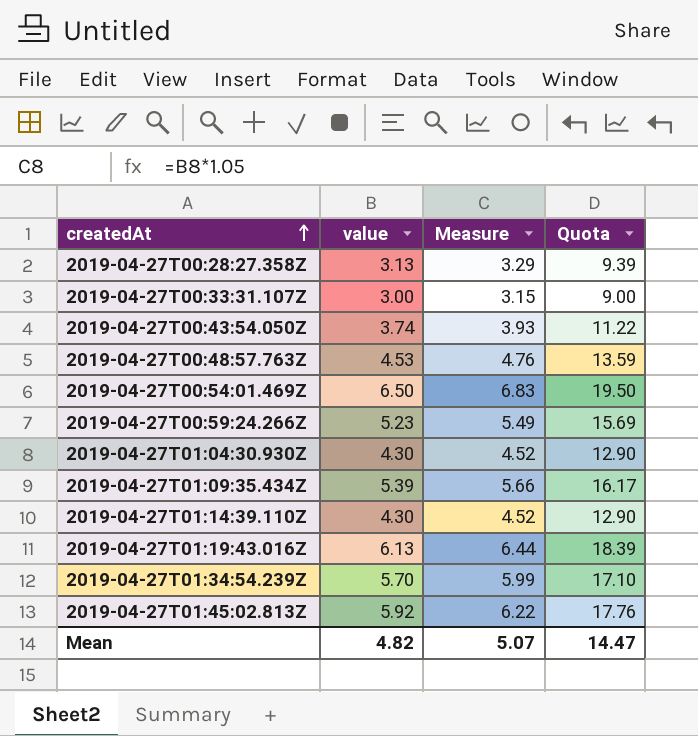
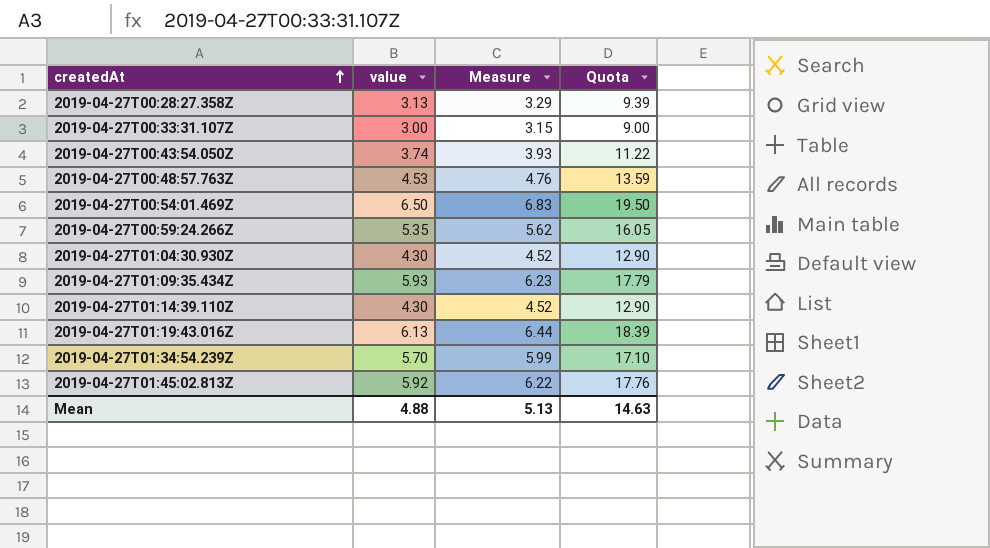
2019-04-27T00:59:24.266Z | value: 5.23 -> 5.35
2019-04-27T00:59:24.266Z | Measure: 5.49 -> 5.62
2019-04-27T00:59:24.266Z | Quota: 15.69 -> 16.05
2019-04-27T01:09:35.434Z | value: 5.39 -> 5.93
2019-04-27T01:09:35.434Z | Measure: 5.66 -> 6.23
2019-04-27T01:09:35.434Z | Quota: 16.17 -> 17.79
Mean | value: 4.82 -> 4.88
Mean | Measure: 5.07 -> 5.13
Mean | Quota: 14.47 -> 14.63

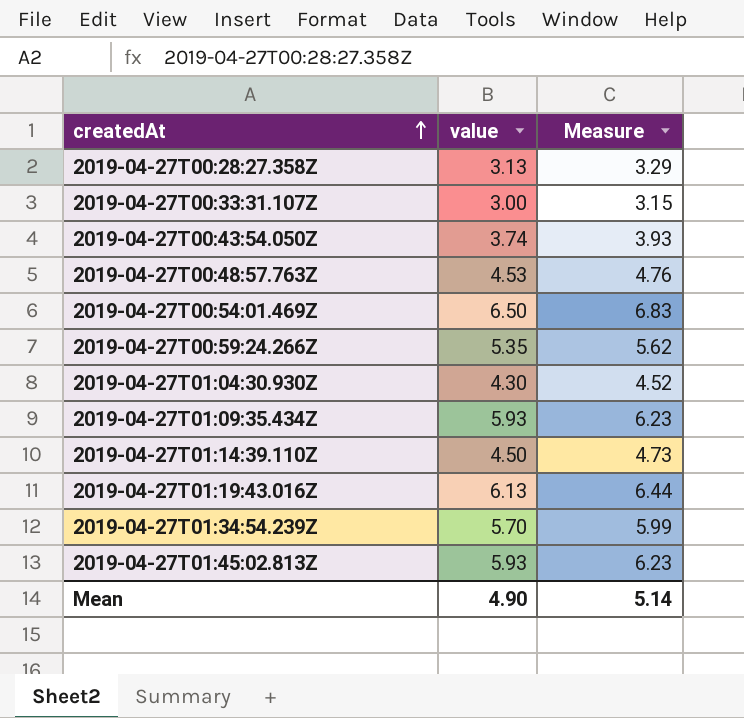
column Quota | formula: [value] * 3 -> none
2019-04-27T01:14:39.110Z | value: 4.30 -> 4.50
2019-04-27T01:14:39.110Z | Measure: 4.52 -> 4.73
2019-04-27T01:45:02.813Z | value: 5.92 -> 5.93
2019-04-27T01:45:02.813Z | Measure: 6.22 -> 6.23
Mean | value: 4.88 -> 4.90
Mean | Measure: 5.13 -> 5.14

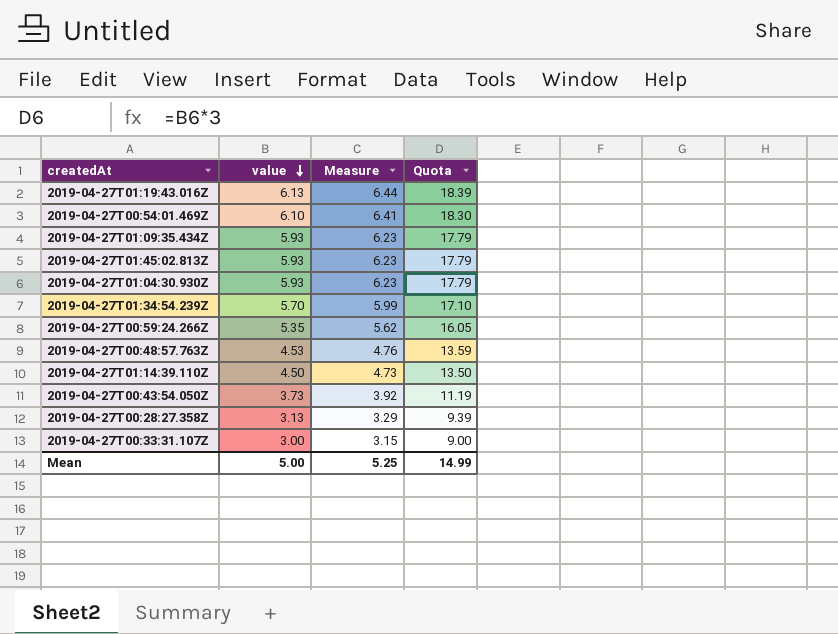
row order: createdAt ascending -> value descending
column Quota | formula: none -> [value] * 3
2019-04-27T00:54:01.469Z | value: 6.50 -> 6.10
2019-04-27T00:54:01.469Z | Measure: 6.83 -> 6.41
2019-04-27T01:04:30.930Z | value: 4.30 -> 5.93
2019-04-27T01:04:30.930Z | Measure: 4.52 -> 6.23
2019-04-27T00:43:54.050Z | value: 3.74 -> 3.73
2019-04-27T00:43:54.050Z | Measure: 3.93 -> 3.92
Mean | value: 4.90 -> 5.00
Mean | Measure: 5.14 -> 5.25

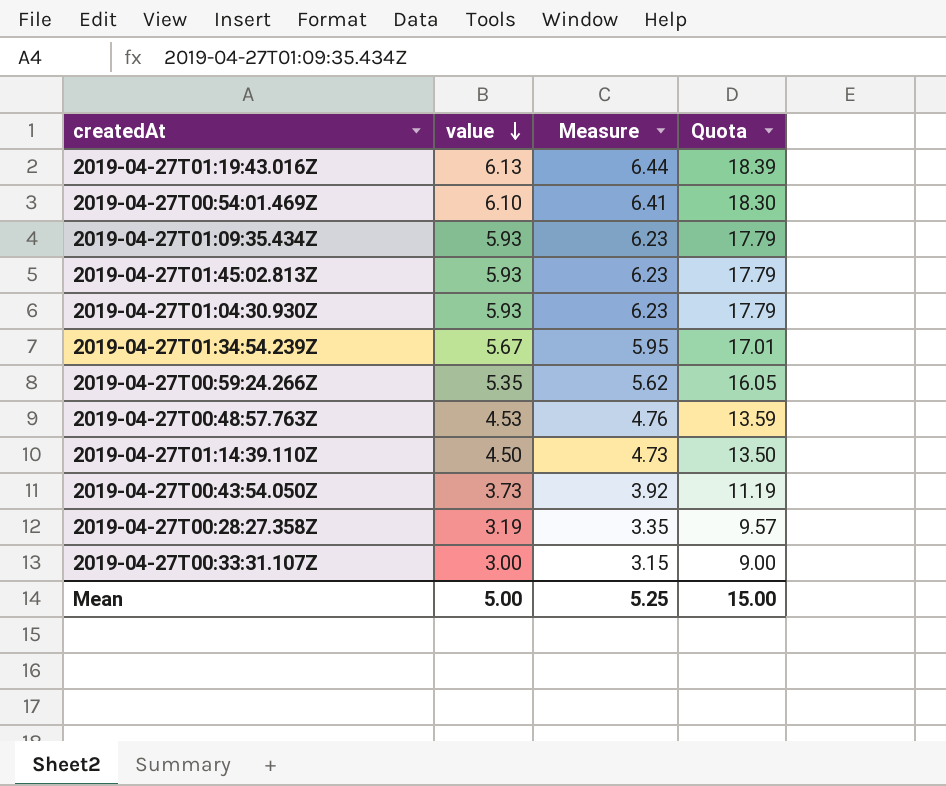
2019-04-27T01:34:54.239Z | value: 5.70 -> 5.67
2019-04-27T01:34:54.239Z | Measure: 5.99 -> 5.95
2019-04-27T01:34:54.239Z | Quota: 17.10 -> 17.01
2019-04-27T00:28:27.358Z | value: 3.13 -> 3.19
2019-04-27T00:28:27.358Z | Measure: 3.29 -> 3.35
2019-04-27T00:28:27.358Z | Quota: 9.39 -> 9.57
Mean | Quota: 14.99 -> 15.00

